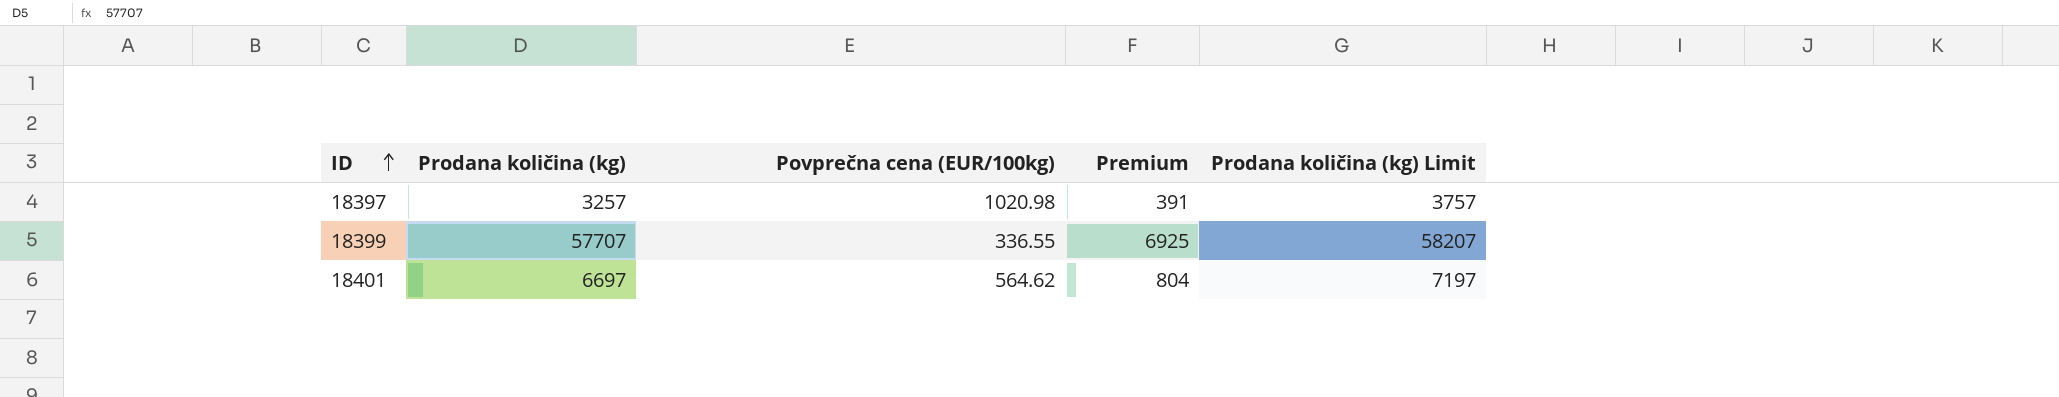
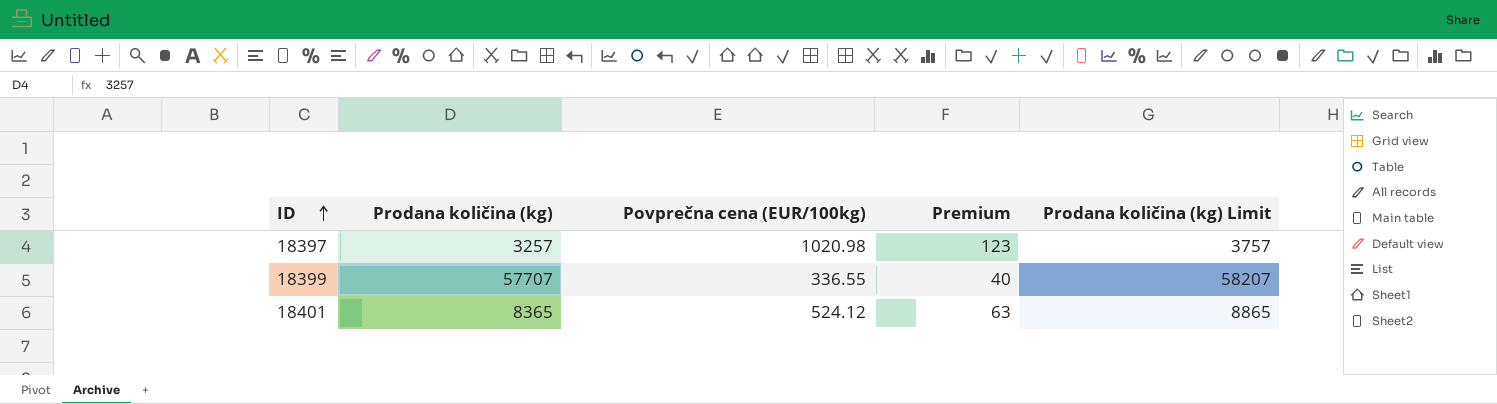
column Premium | formula: [Prodana količina (kg)] * 0.12 -> [Povprečna cena (EUR/100kg)] * 0.12
18401 | Prodana količina (kg): 6697 -> 8365
18401 | Povprečna cena (EUR/100kg): 564.62 -> 524.12
18401 | Prodana količina (kg) Limit: 7197 -> 8865

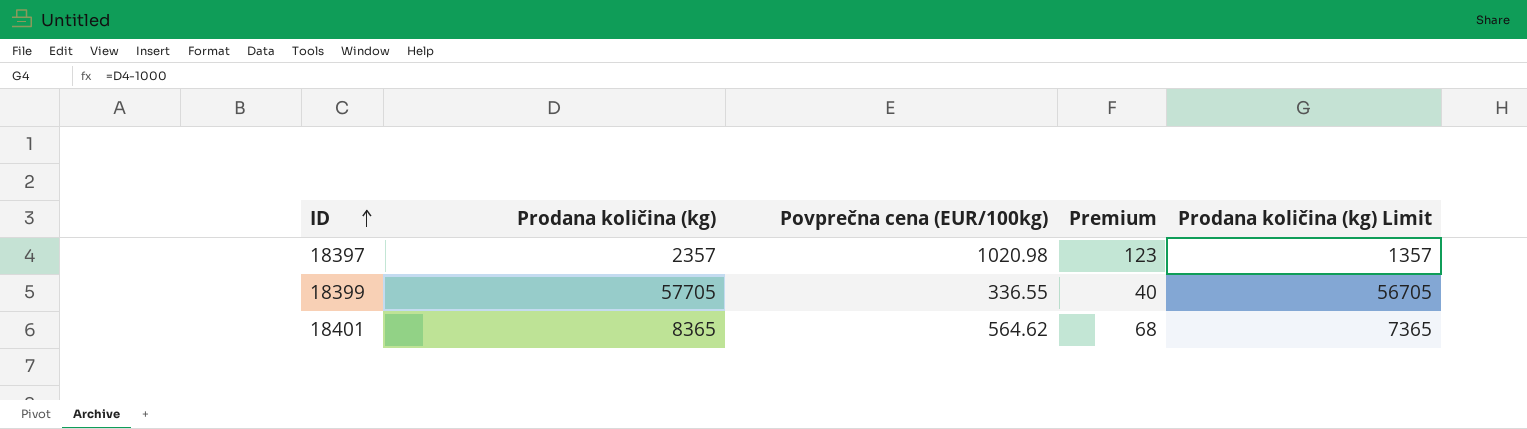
column Prodana količina (kg) Limit | formula: [Prodana količina (kg)] + 500 -> [Prodana količina (kg)] - 1000
18397 | Prodana količina (kg): 3257 -> 2357
18399 | Prodana količina (kg): 57707 -> 57705
18401 | Povprečna cena (EUR/100kg): 524.12 -> 564.62
18401 | Premium: 63 -> 68

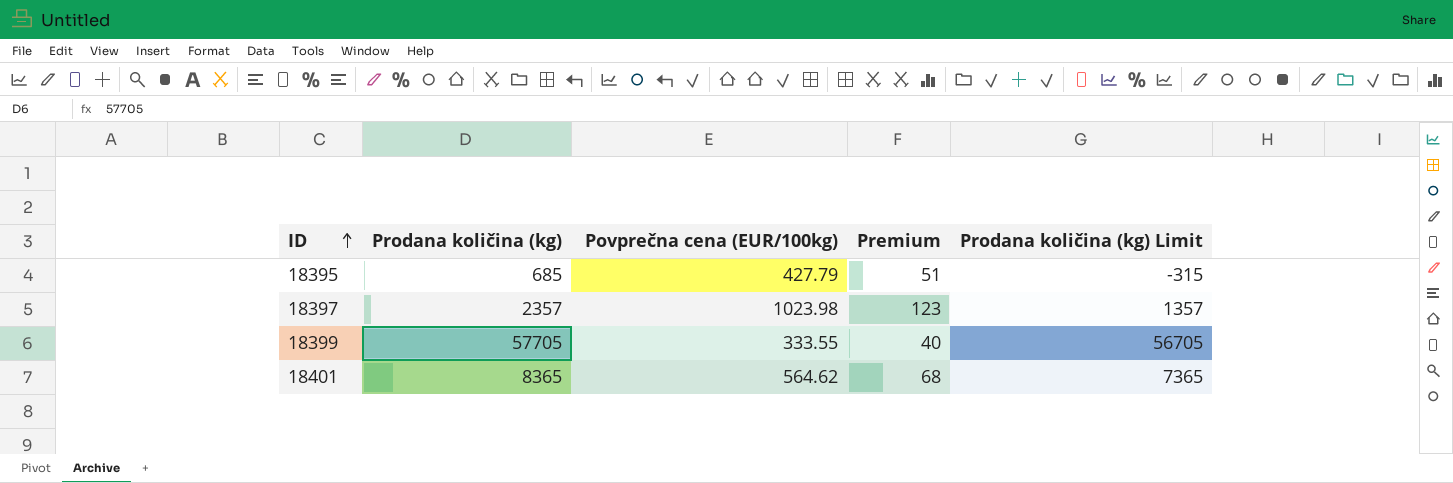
row 18395: none -> 685 | 427.79 | 51 | -315
18397 | Povprečna cena (EUR/100kg): 1020.98 -> 1023.98
18399 | Povprečna cena (EUR/100kg): 336.55 -> 333.55

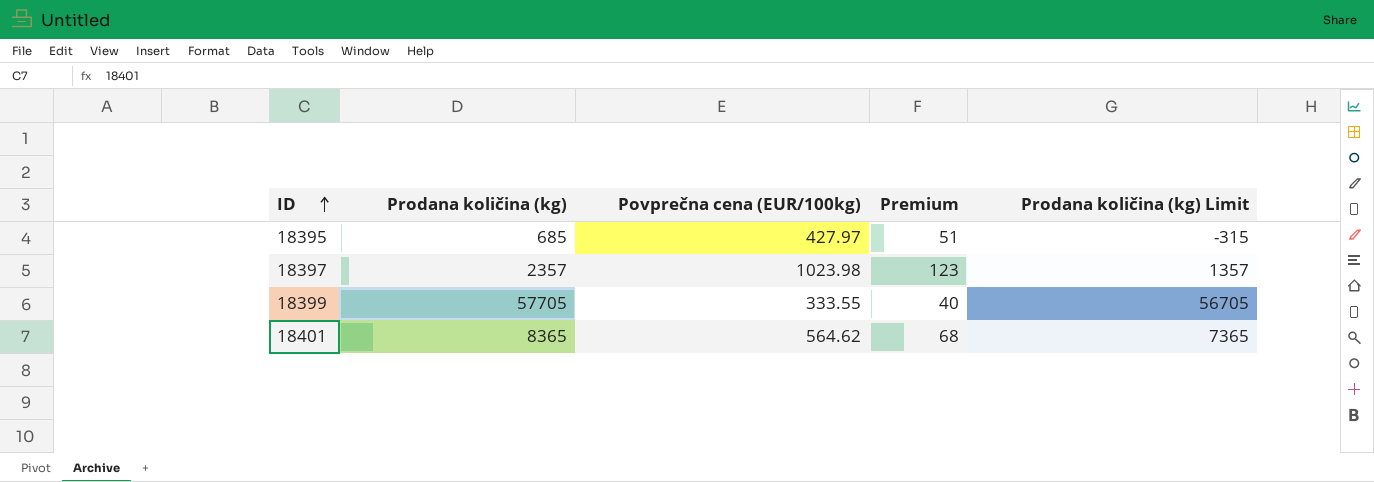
18395 | Povprečna cena (EUR/100kg): 427.79 -> 427.97

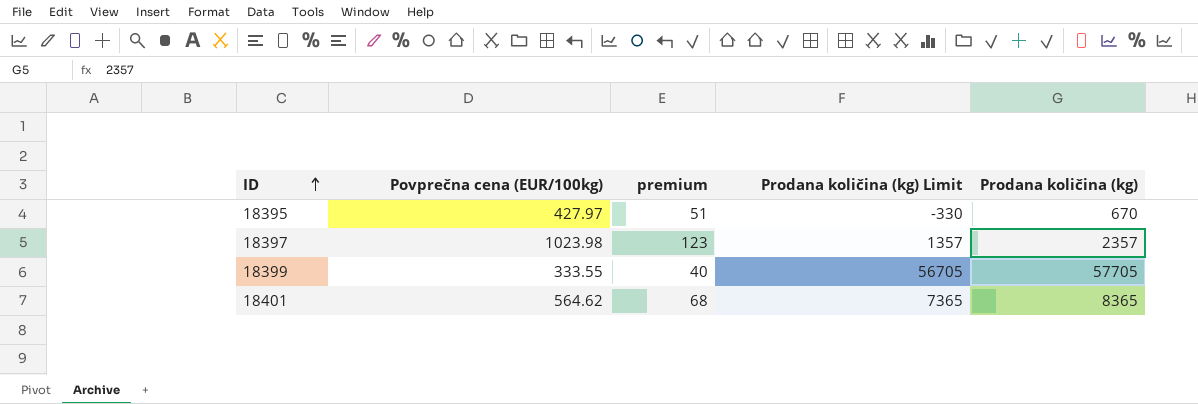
column name: Premium -> premium
column Prodana količina (kg) | position: 2 -> 5
18395 | Prodana količina (kg) Limit: -315 -> -330
18395 | Prodana količina (kg): 685 -> 670

